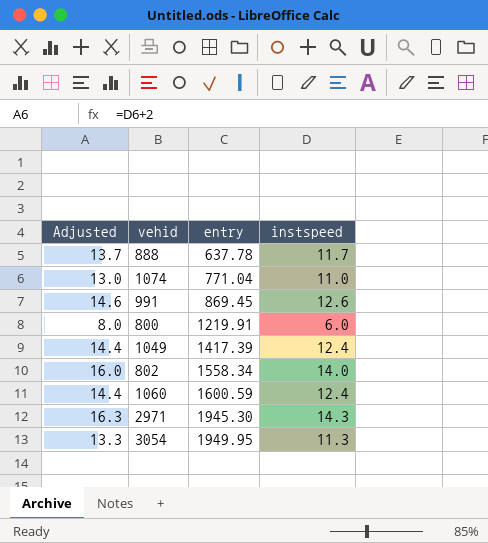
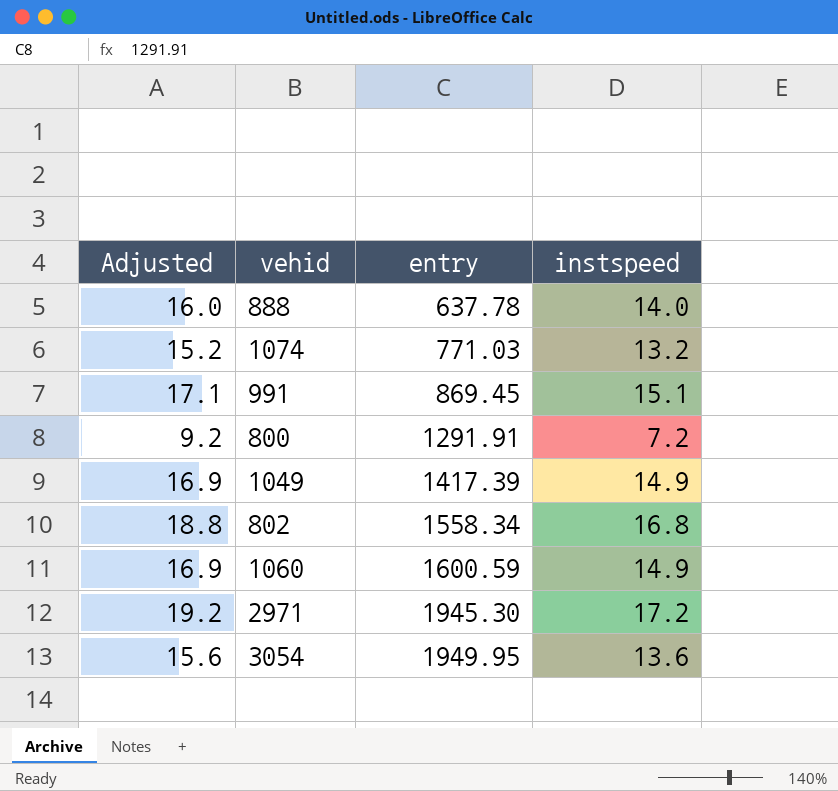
888 | Adjusted: 13.7 -> 16.0
888 | instspeed: 11.7 -> 14.0
1074 | Adjusted: 13.0 -> 15.2
1074 | entry: 771.04 -> 771.03
1074 | instspeed: 11.0 -> 13.2
991 | Adjusted: 14.6 -> 17.1
991 | instspeed: 12.6 -> 15.1
800 | Adjusted: 8.0 -> 9.2
800 | entry: 1219.91 -> 1291.91
800 | instspeed: 6.0 -> 7.2
1049 | Adjusted: 14.4 -> 16.9
1049 | instspeed: 12.4 -> 14.9
802 | Adjusted: 16.0 -> 18.8
802 | instspeed: 14.0 -> 16.8
1060 | Adjusted: 14.4 -> 16.9
1060 | instspeed: 12.4 -> 14.9
2971 | Adjusted: 16.3 -> 19.2
2971 | instspeed: 14.3 -> 17.2
3054 | Adjusted: 13.3 -> 15.6
3054 | instspeed: 11.3 -> 13.6

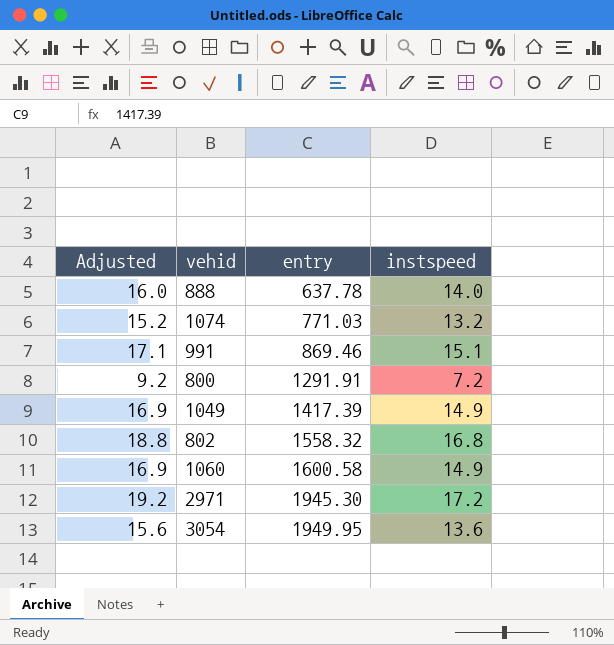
991 | entry: 869.45 -> 869.46
802 | entry: 1558.34 -> 1558.32
1060 | entry: 1600.59 -> 1600.58

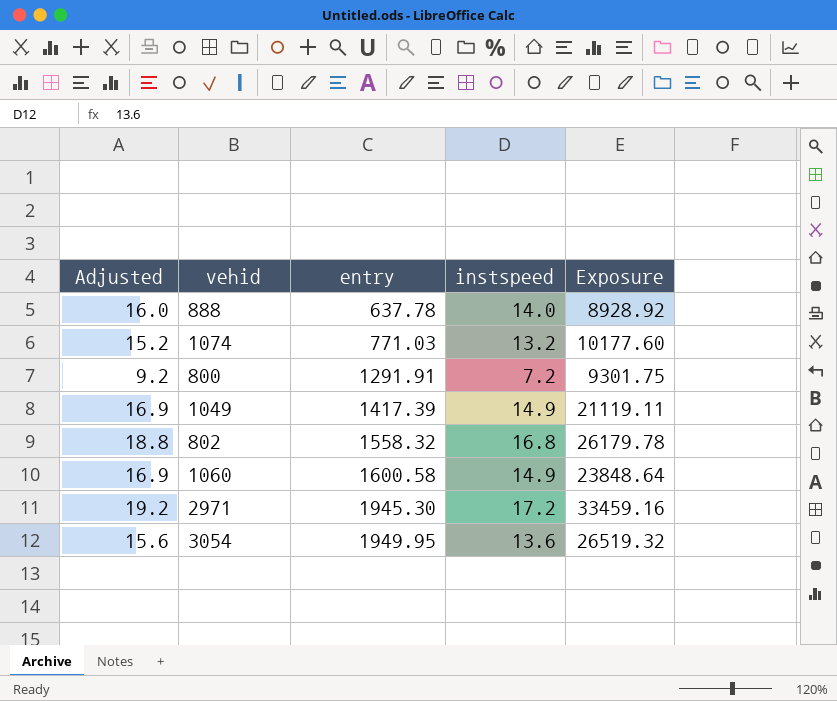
column Exposure | formula: none -> [entry] * [instspeed]
row 991: 17.1 | 869.46 | 15.1 -> none

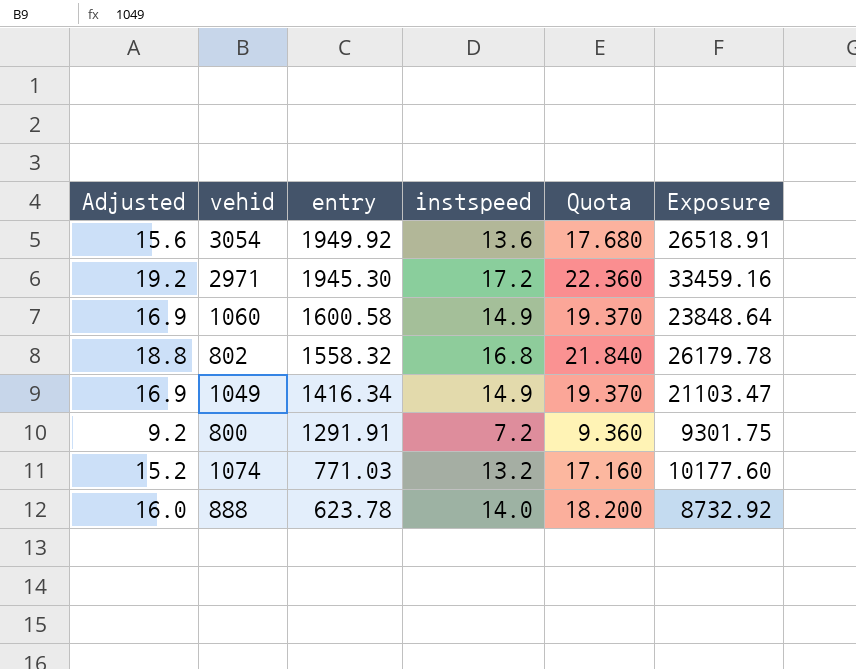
row order: entry ascending -> entry descending
column Quota | formula: none -> [instspeed] * 1.3
3054 | entry: 1949.95 -> 1949.92
3054 | Exposure: 26519.32 -> 26518.91
1049 | entry: 1417.39 -> 1416.34
1049 | Exposure: 21119.11 -> 21103.47
888 | entry: 637.78 -> 623.78
888 | Exposure: 8928.92 -> 8732.92

